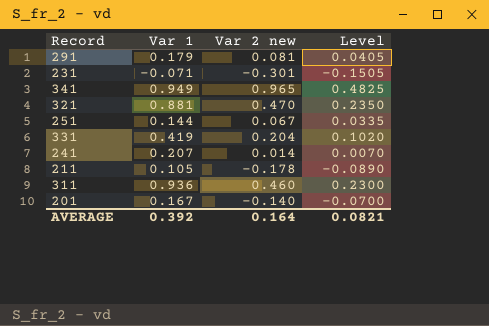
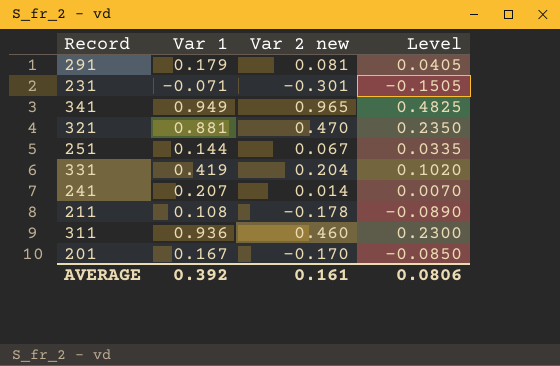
211 | Var 1: 0.105 -> 0.108
201 | Var 2 new: -0.140 -> -0.170
201 | Level: -0.0700 -> -0.0850
AVERAGE | Var 2 new: 0.164 -> 0.161
AVERAGE | Level: 0.0821 -> 0.0806

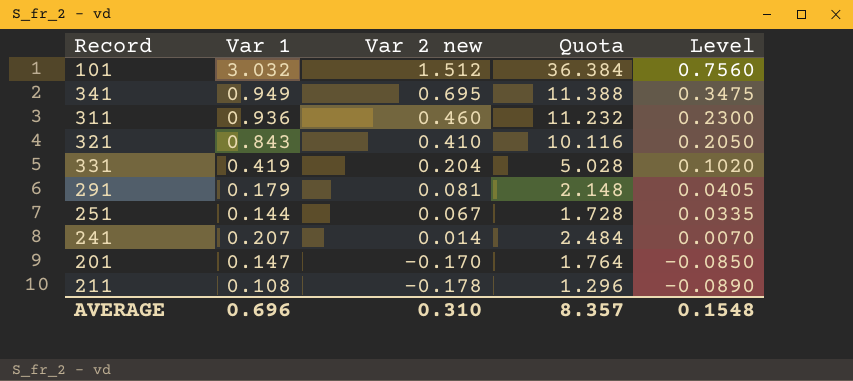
row order: none -> Var 2 new descending
column Quota | formula: none -> [Var 1] * 12
row 231: -0.071 | -0.301 | -0.1505 -> none
row 101: none -> 3.032 | 1.512 | 36.384 | 0.7560
341 | Var 2 new: 0.965 -> 0.695
341 | Level: 0.4825 -> 0.3475
321 | Var 1: 0.881 -> 0.843
321 | Var 2 new: 0.470 -> 0.410
321 | Level: 0.2350 -> 0.2050
201 | Var 1: 0.167 -> 0.147
AVERAGE | Var 1: 0.392 -> 0.696
AVERAGE | Var 2 new: 0.161 -> 0.310
AVERAGE | Level: 0.0806 -> 0.1548

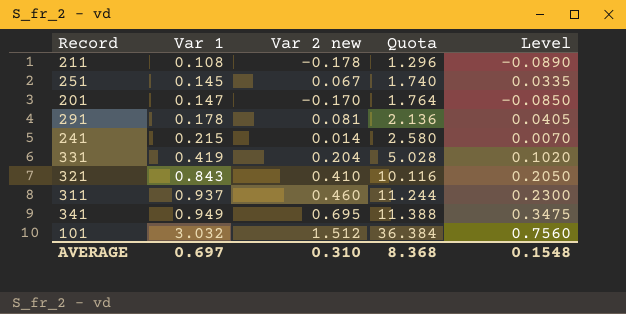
row order: Var 2 new descending -> Var 1 ascending
251 | Var 1: 0.144 -> 0.145
251 | Quota: 1.728 -> 1.740
291 | Var 1: 0.179 -> 0.178
291 | Quota: 2.148 -> 2.136
241 | Var 1: 0.207 -> 0.215
241 | Quota: 2.484 -> 2.580
311 | Var 1: 0.936 -> 0.937
311 | Quota: 11.232 -> 11.244
AVERAGE | Var 1: 0.696 -> 0.697
AVERAGE | Quota: 8.357 -> 8.368

